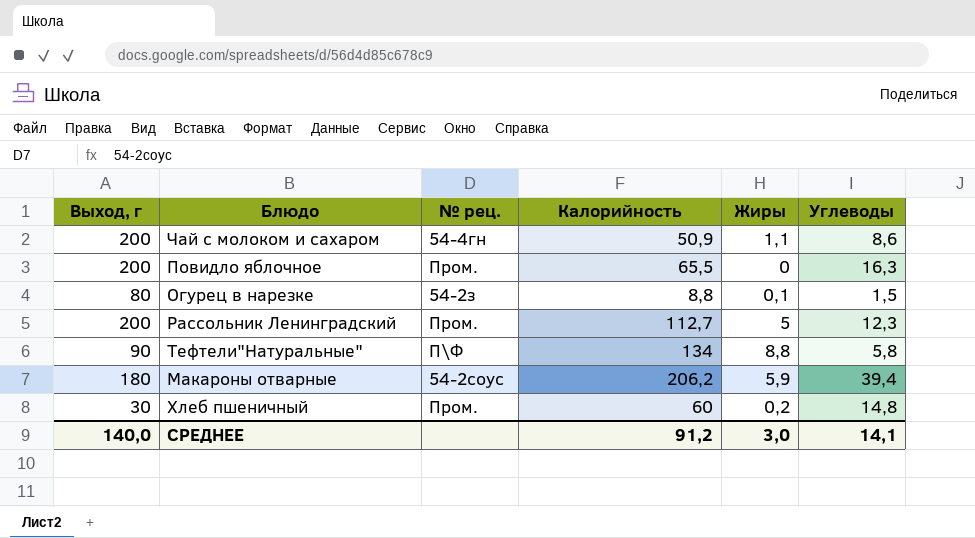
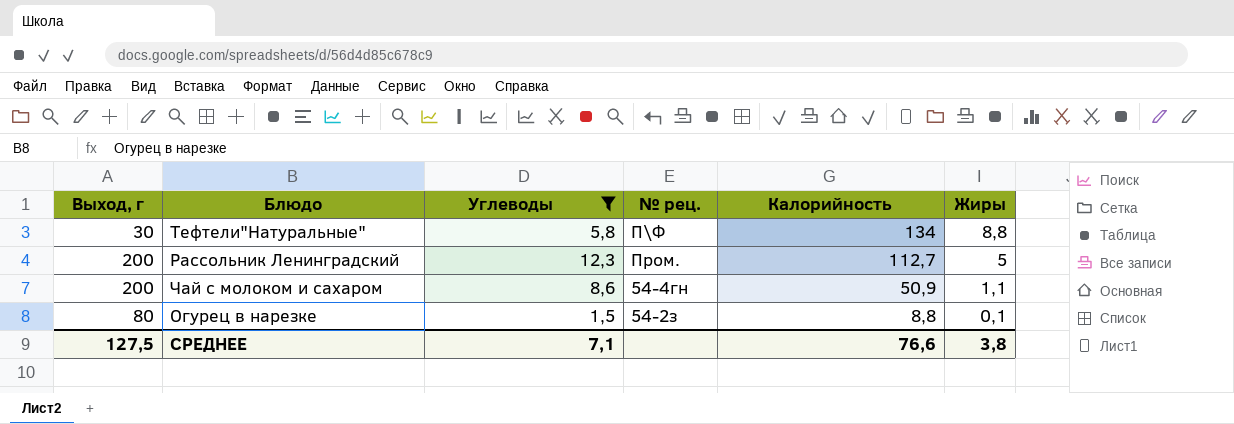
filter: none -> Углеводы <= 12,3
row order: none -> Калорийность descending
column Углеводы | position: 6 -> 3
Тефтели"Натуральные" | Выход, г: 90 -> 30
СРЕДНЕЕ | Выход, г: 140,0 -> 127,5
СРЕДНЕЕ | Углеводы: 14,1 -> 7,1
СРЕДНЕЕ | Калорийность: 91,2 -> 76,6
СРЕДНЕЕ | Жиры: 3,0 -> 3,8

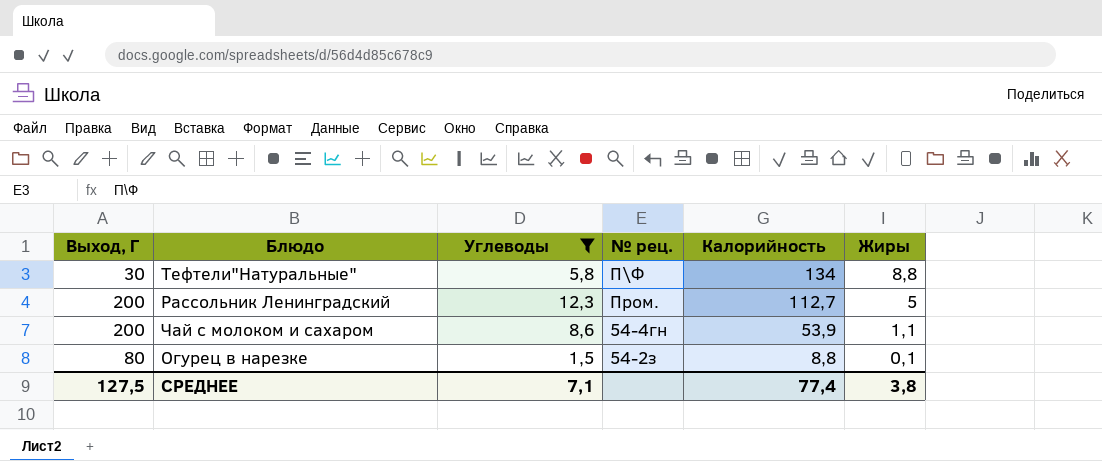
column name: Выход, г -> Выход, Г
Чай с молоком и сахаром | Калорийность: 50,9 -> 53,9
СРЕДНЕЕ | Калорийность: 76,6 -> 77,4

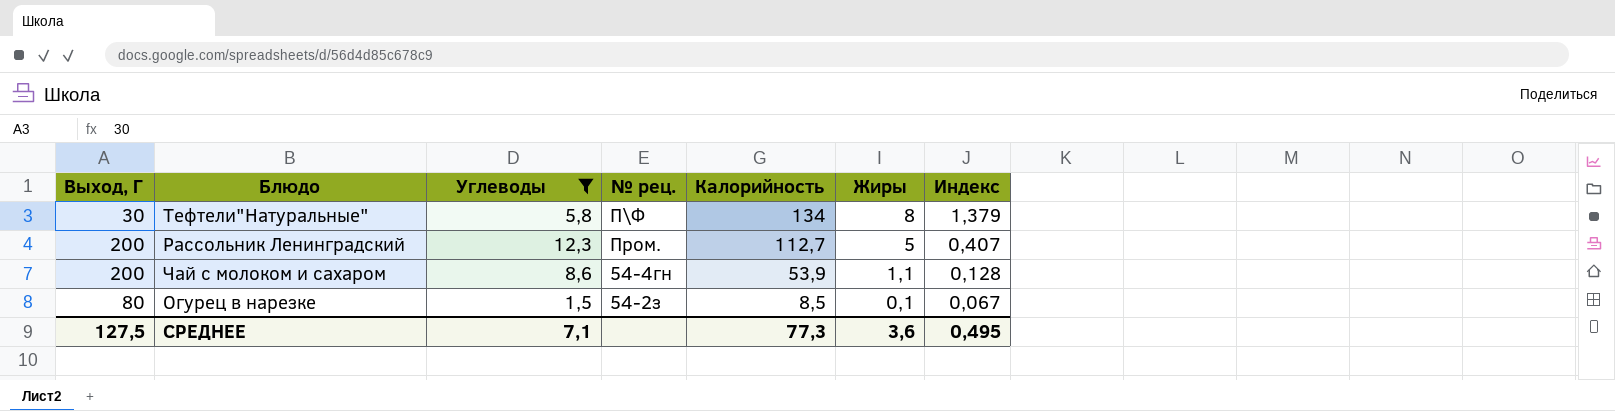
column Индекс | formula: none -> [Жиры] / [Углеводы]
Тефтели"Натуральные" | Жиры: 8,8 -> 8
Огурец в нарезке | Калорийность: 8,8 -> 8,5
СРЕДНЕЕ | Калорийность: 77,4 -> 77,3
СРЕДНЕЕ | Жиры: 3,8 -> 3,6

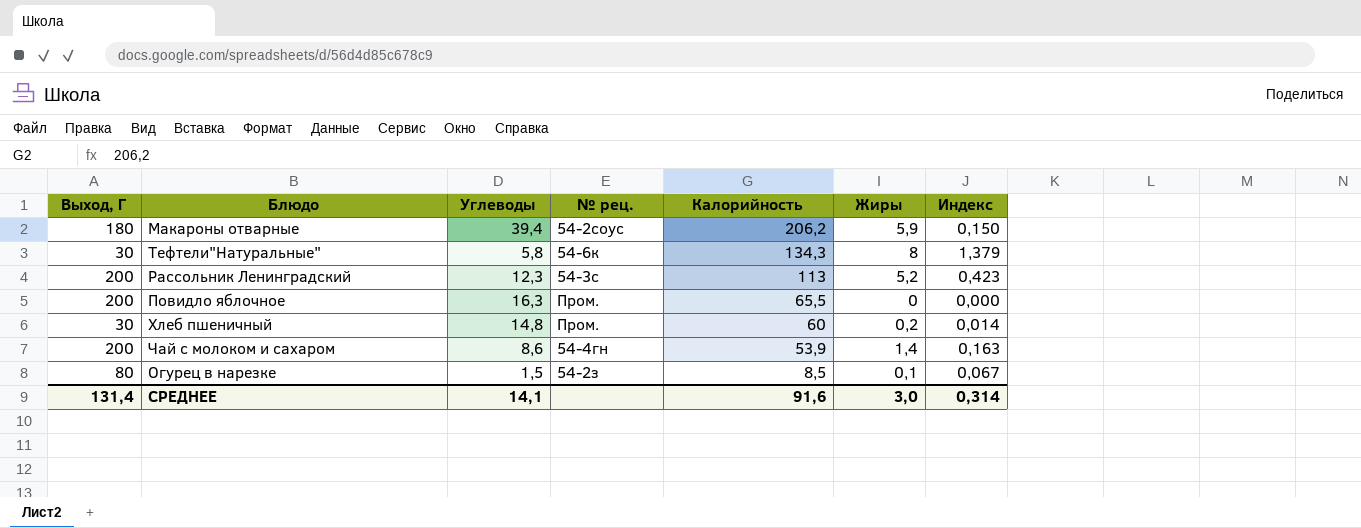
filter: Углеводы <= 12,3 -> none
Тефтели"Натуральные" | № рец.: П\Ф -> 54-6к
Тефтели"Натуральные" | Калорийность: 134 -> 134,3
Рассольник Ленинградский | № рец.: Пром. -> 54-3с
Рассольник Ленинградский | Калорийность: 112,7 -> 113
Рассольник Ленинградский | Жиры: 5 -> 5,2
Рассольник Ленинградский | Индекс: 0,407 -> 0,423
Чай с молоком и сахаром | Жиры: 1,1 -> 1,4
Чай с молоком и сахаром | Индекс: 0,128 -> 0,163
СРЕДНЕЕ | Выход, Г: 127,5 -> 131,4
СРЕДНЕЕ | Углеводы: 7,1 -> 14,1
СРЕДНЕЕ | Калорийность: 77,3 -> 91,6
СРЕДНЕЕ | Жиры: 3,6 -> 3,0
СРЕДНЕЕ | Индекс: 0,495 -> 0,314

